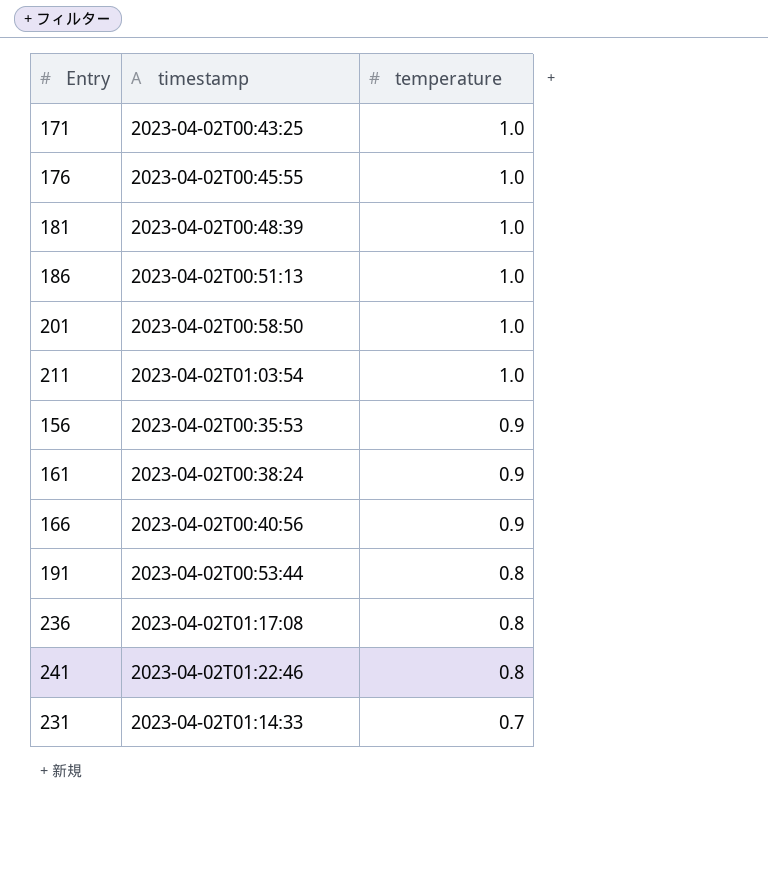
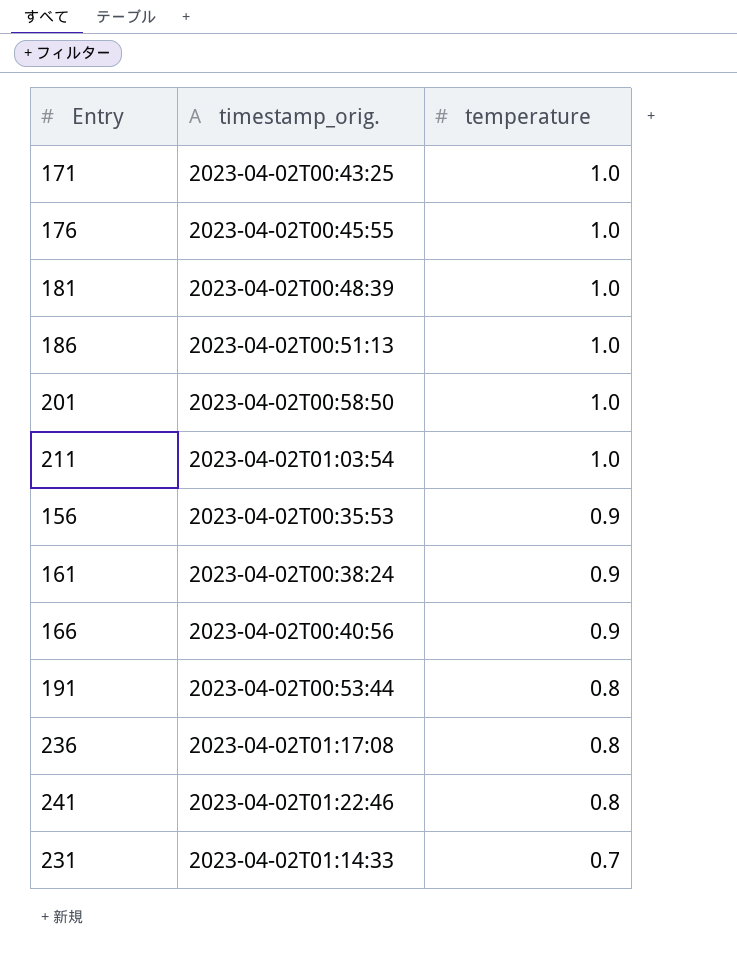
column name: timestamp -> timestamp_orig.

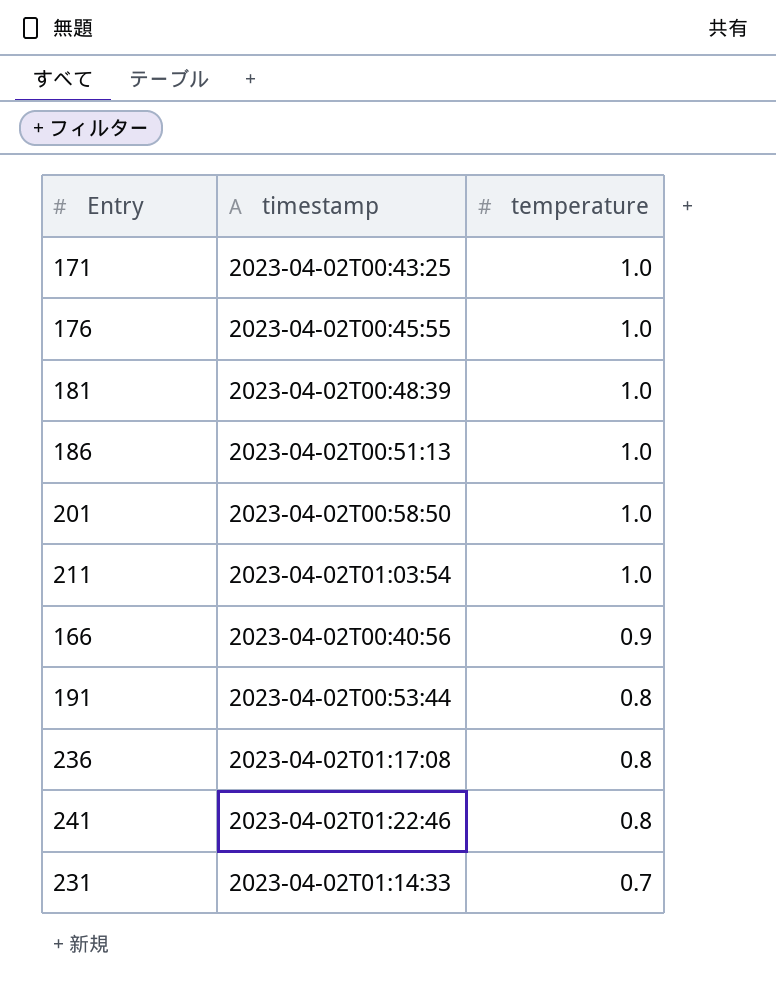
column name: timestamp_orig. -> timestamp
row 156: 2023-04-02T00:35:53 | 0.9 -> none
row 161: 2023-04-02T00:38:24 | 0.9 -> none

